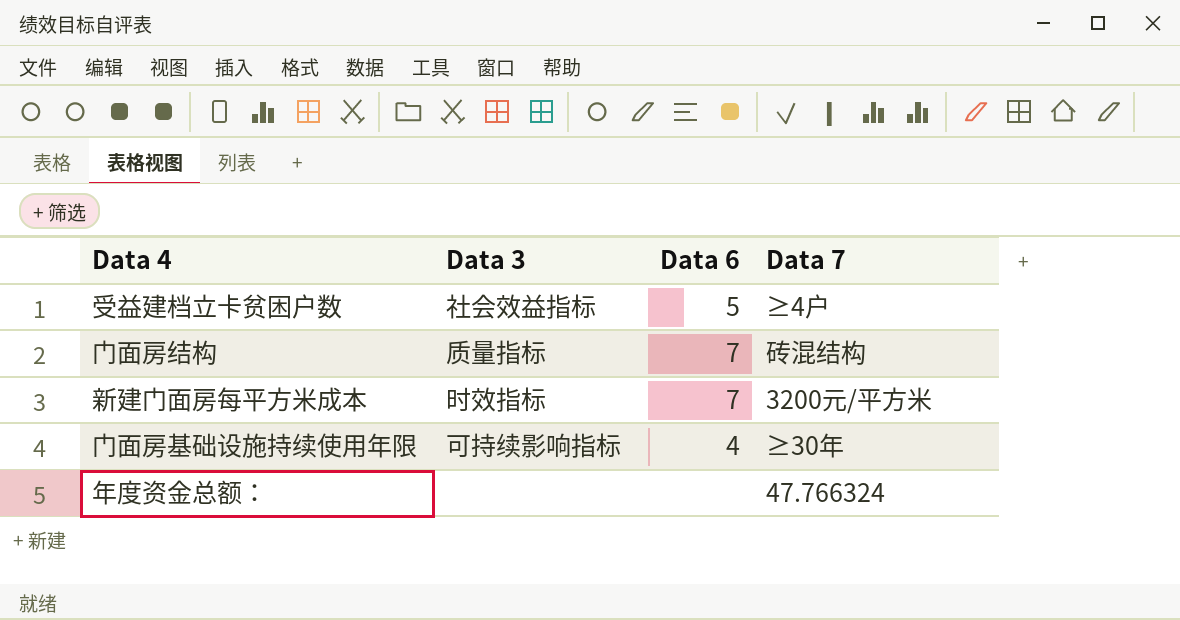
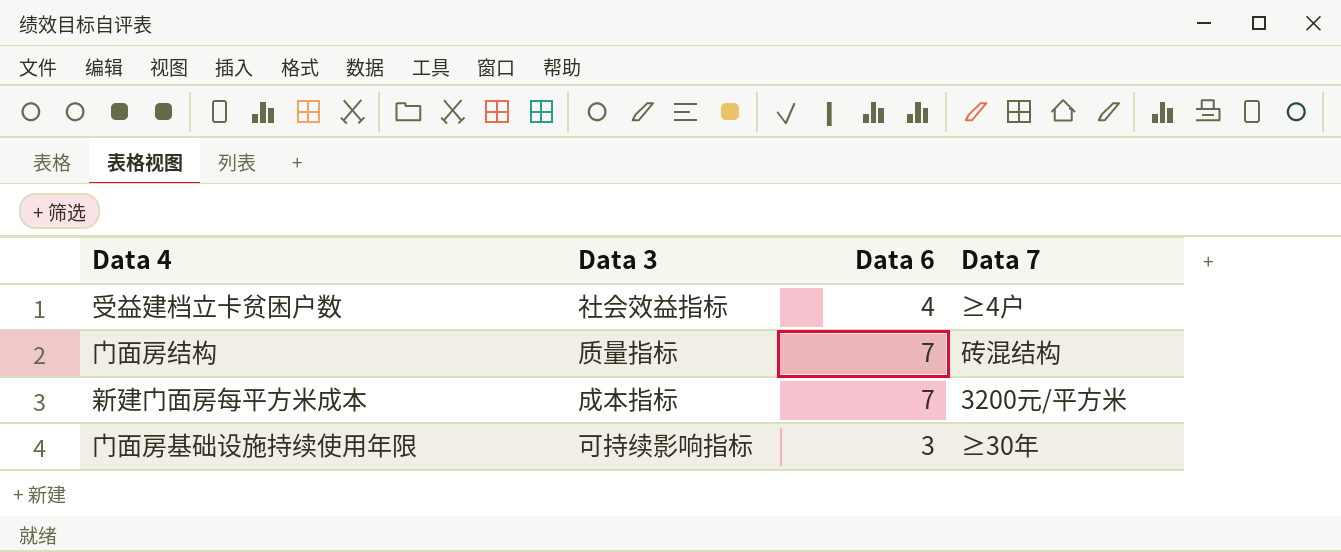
row 年度资金总额：: none | none | 47.766324 -> none
受益建档立卡贫困户数 | Data 6: 5 -> 4
新建门面房每平方米成本 | Data 3: 时效指标 -> 成本指标
门面房基础设施持续使用年限 | Data 6: 4 -> 3

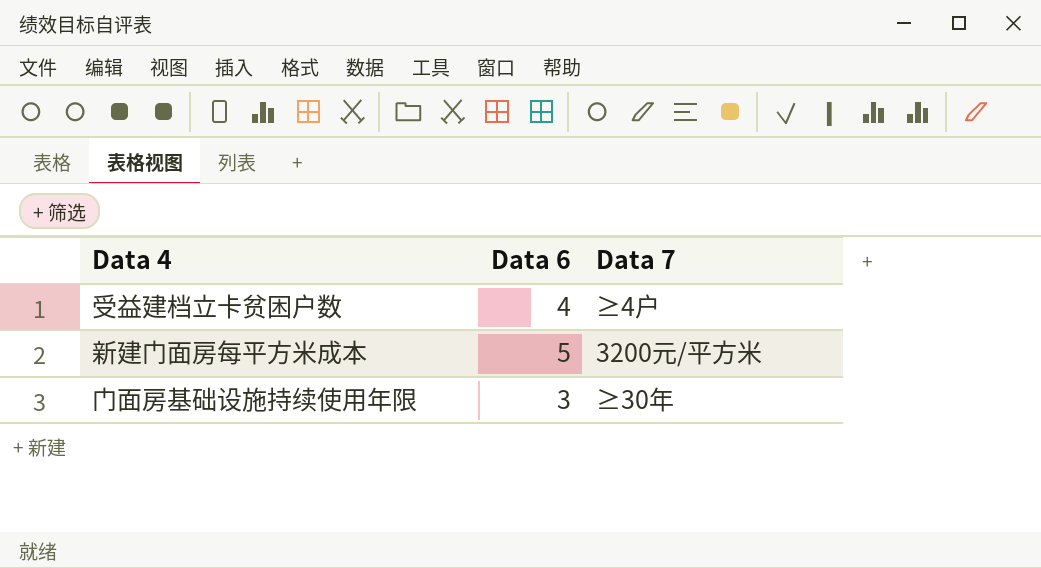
column Data 3 | position: 2 -> none
row 门面房结构: 质量指标 | 7 | 砖混结构 -> none
新建门面房每平方米成本 | Data 6: 7 -> 5

